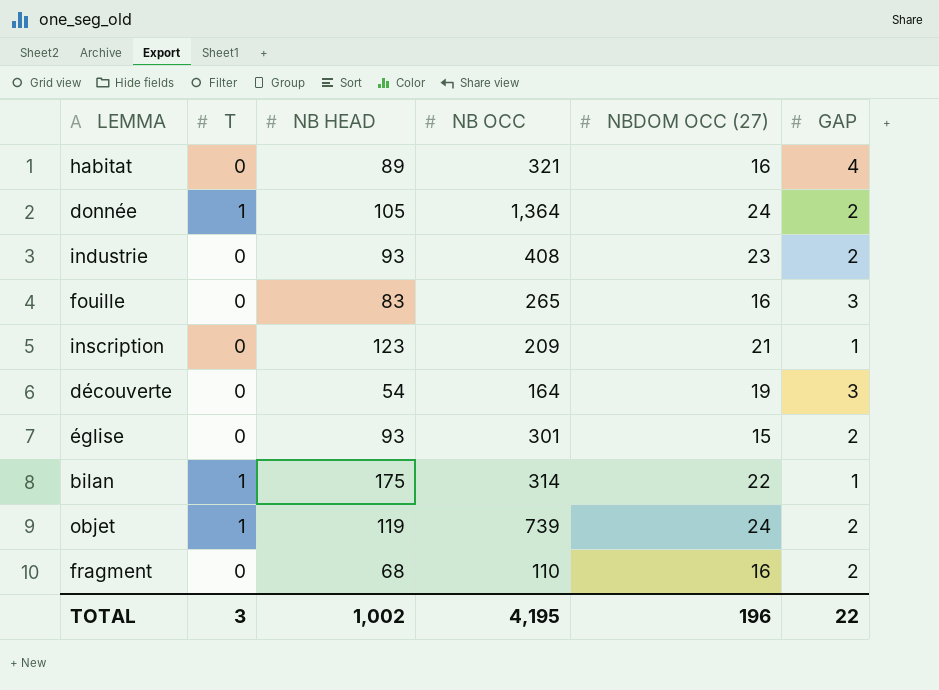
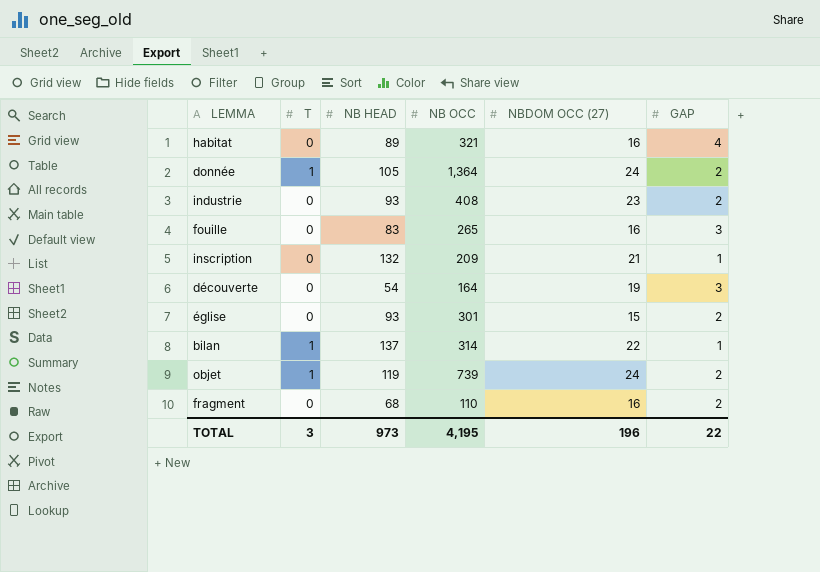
inscription | NB HEAD: 123 -> 132
bilan | NB HEAD: 175 -> 137
TOTAL | NB HEAD: 1,002 -> 973

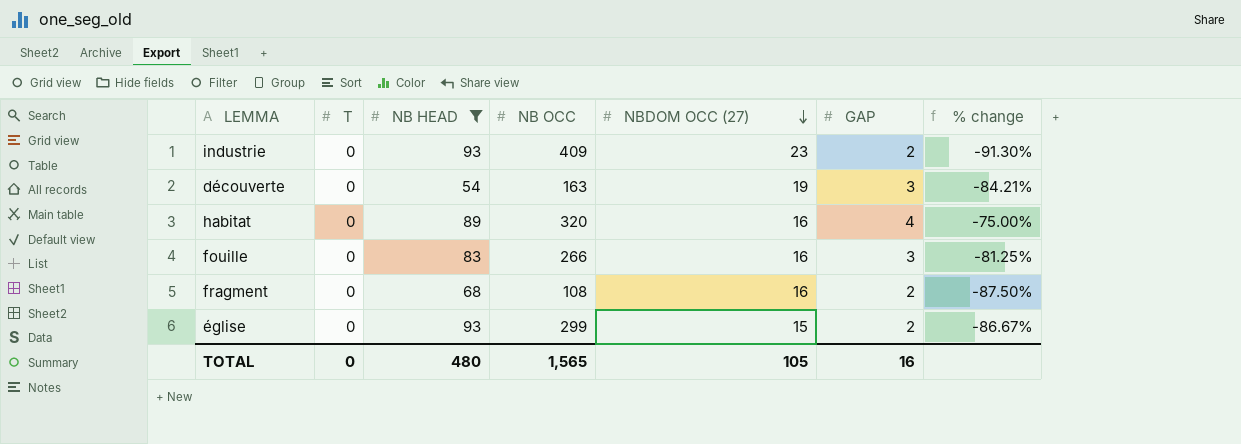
filter: none -> NB HEAD <= 93
row order: none -> NBDOM OCC (27) descending
column % change | formula: none -> ([GAP] - [NBDOM OCC (27)]) / [NBDOM OCC (27)]
industrie | NB OCC: 408 -> 409
découverte | NB OCC: 164 -> 163
habitat | NB OCC: 321 -> 320
fouille | NB OCC: 265 -> 266
fragment | NB OCC: 110 -> 108
église | NB OCC: 301 -> 299
TOTAL | T: 3 -> 0
TOTAL | NB HEAD: 973 -> 480
TOTAL | NB OCC: 4,195 -> 1,565
TOTAL | NBDOM OCC (27): 196 -> 105
TOTAL | GAP: 22 -> 16

